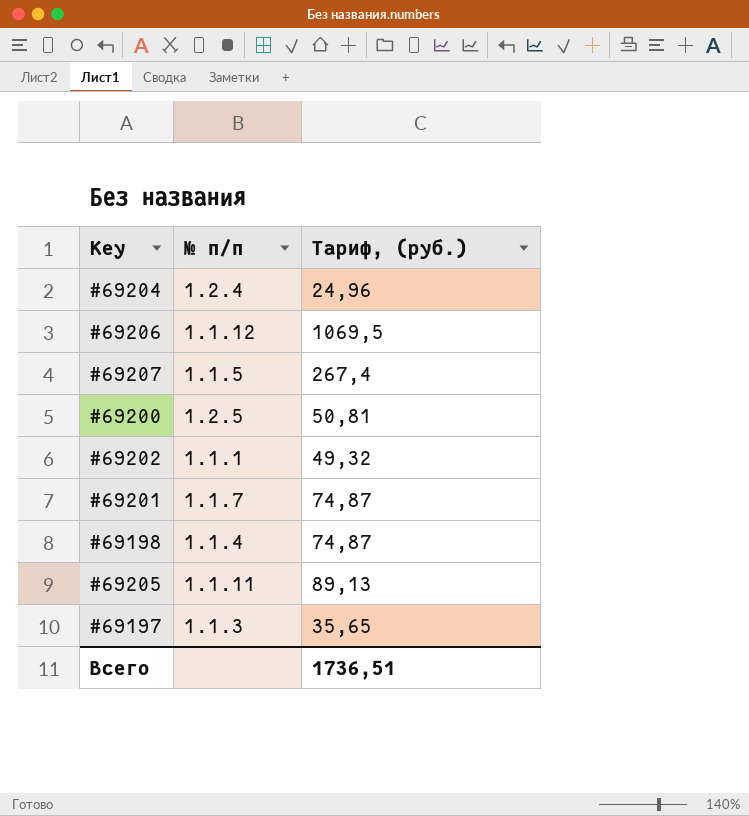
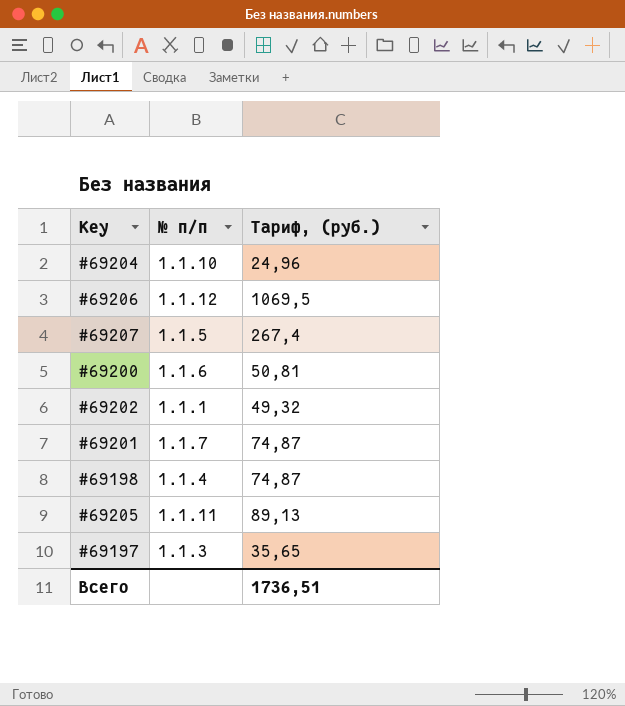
#69204 | № п/п: 1.2.4 -> 1.1.10
#69200 | № п/п: 1.2.5 -> 1.1.6

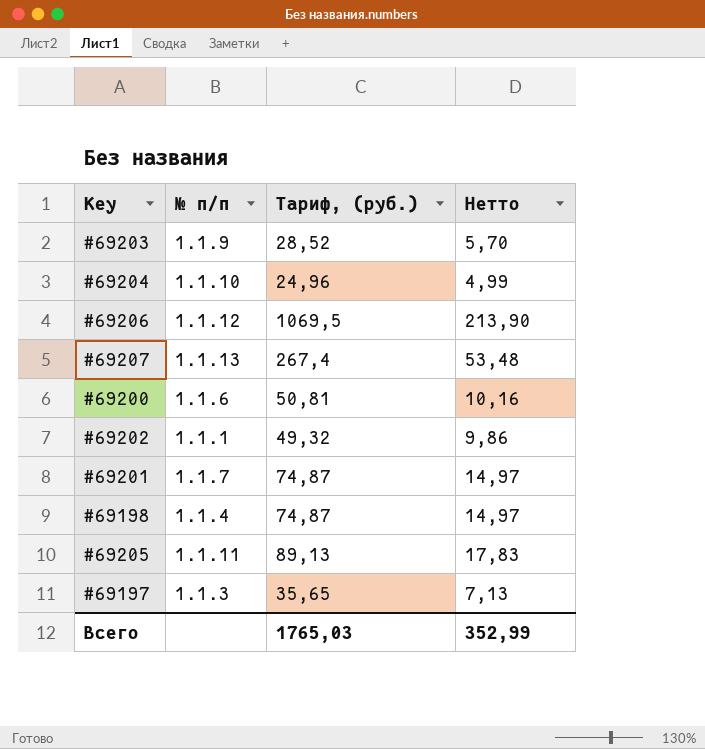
column Нетто | formula: none -> [Тариф, (руб.)] * 0,2
row #69203: none -> 1.1.9 | 28,52 | 5,70
#69207 | № п/п: 1.1.5 -> 1.1.13
Всего | Тариф, (руб.): 1736,51 -> 1765,03

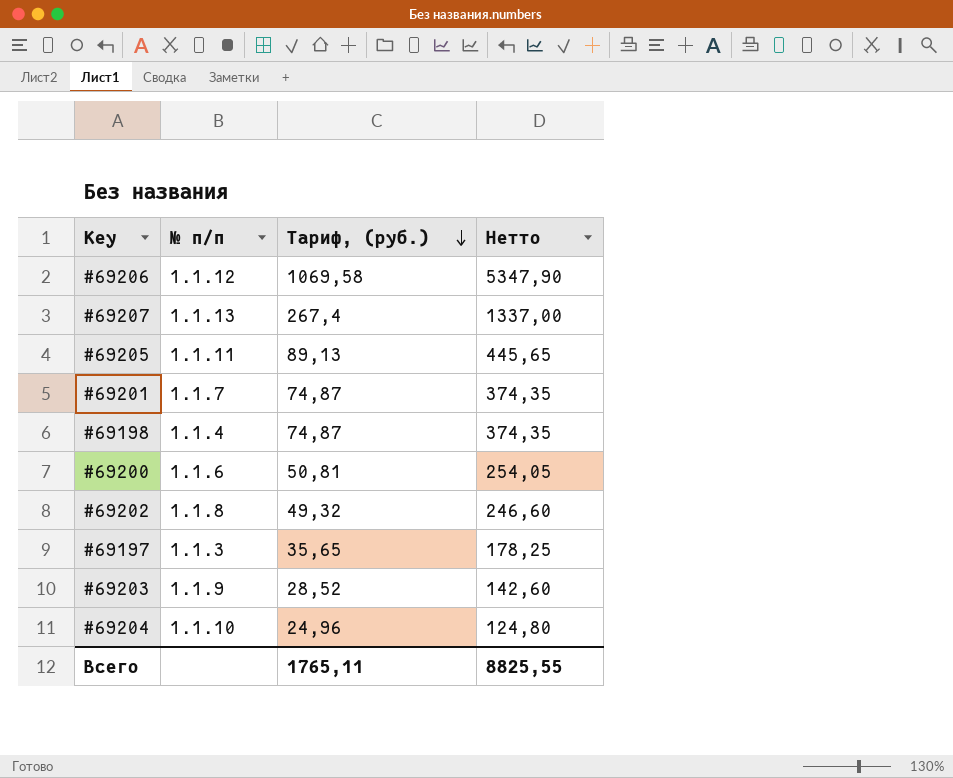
row order: none -> Тариф, (руб.) descending
column Нетто | formula: [Тариф, (руб.)] * 0,2 -> [Тариф, (руб.)] * 5
#69206 | Тариф, (руб.): 1069,5 -> 1069,58
#69202 | № п/п: 1.1.1 -> 1.1.8
Всего | Тариф, (руб.): 1765,03 -> 1765,11
Всего | Нетто: 352,99 -> 8825,55

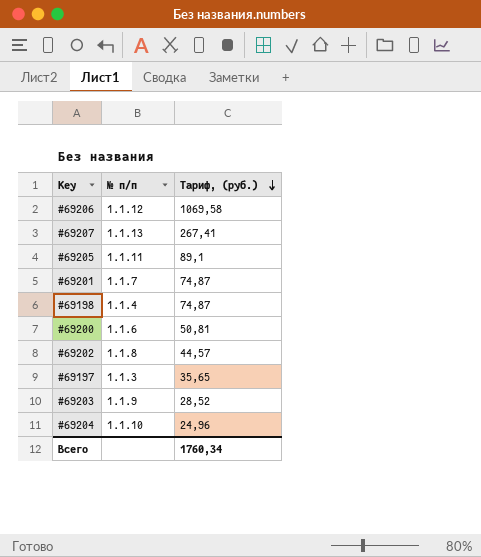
column Нетто | formula: [Тариф, (руб.)] * 5 -> none
#69207 | Тариф, (руб.): 267,4 -> 267,41
#69205 | Тариф, (руб.): 89,13 -> 89,1
#69202 | Тариф, (руб.): 49,32 -> 44,57
Всего | Тариф, (руб.): 1765,11 -> 1760,34

